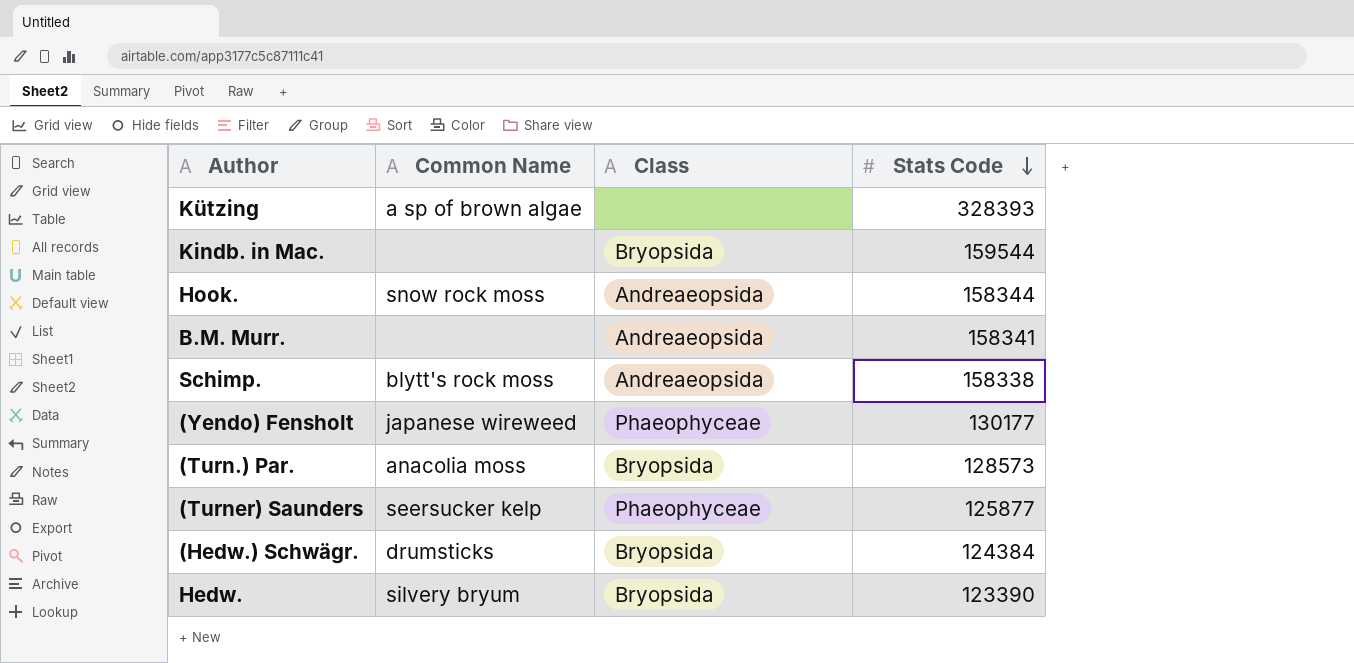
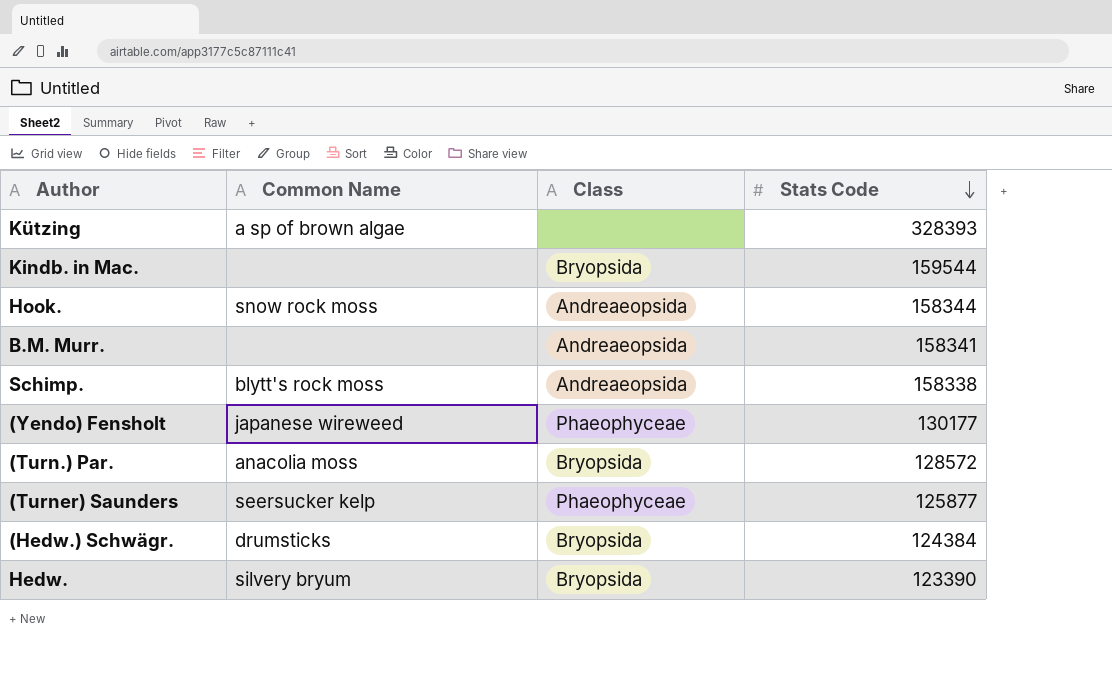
(Turn.) Par. | Stats Code: 128573 -> 128572

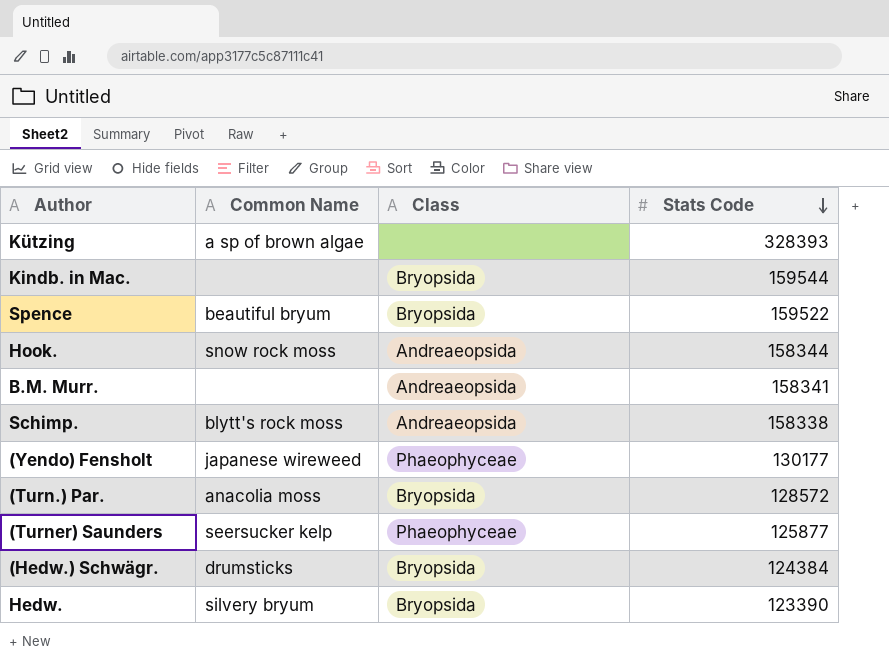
row Spence: none -> beautiful bryum | Bryopsida | 159522

